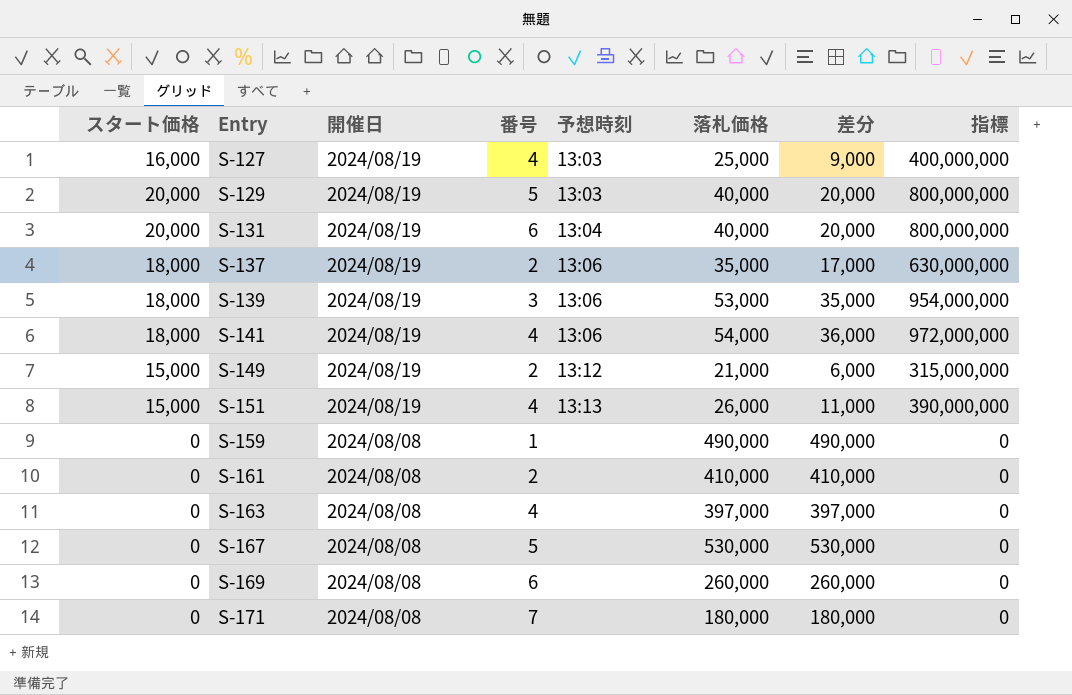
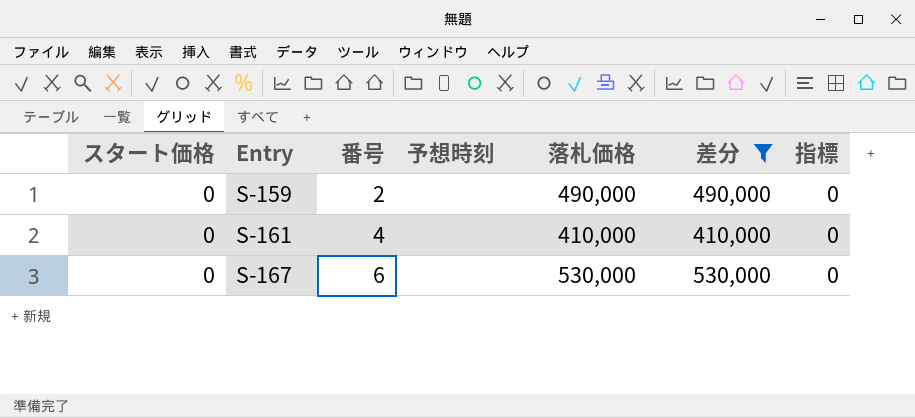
filter: none -> 差分 >= 410,000
column 開催日 | position: 3 -> none
S-159 | 番号: 1 -> 2
S-161 | 番号: 2 -> 4
S-167 | 番号: 5 -> 6

